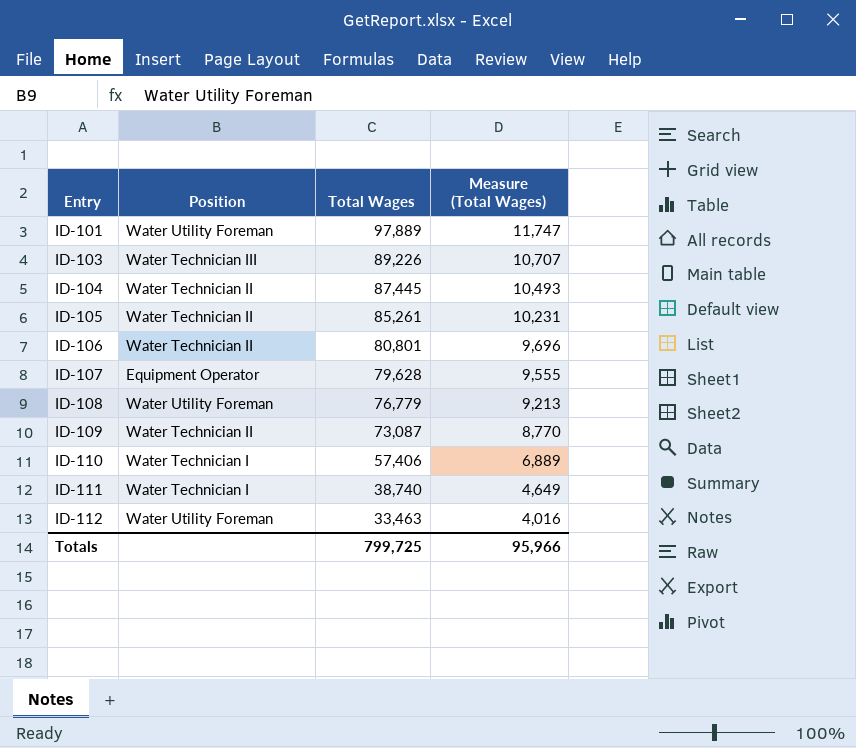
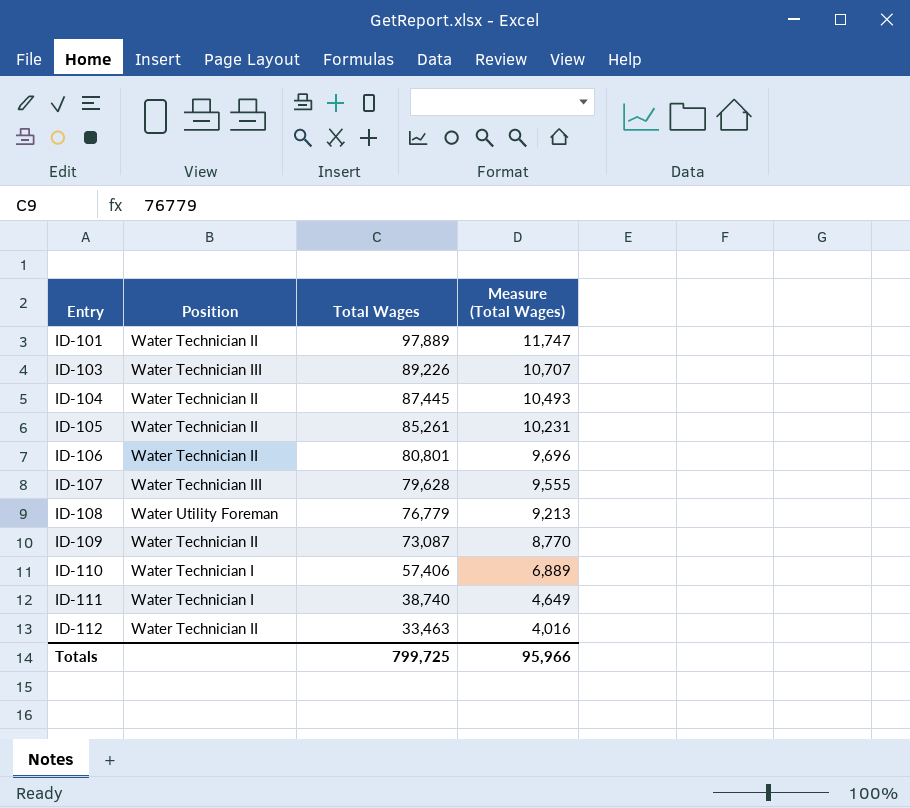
ID-101 | Position: Water Utility Foreman -> Water Technician II
ID-107 | Position: Equipment Operator -> Water Technician III
ID-112 | Position: Water Utility Foreman -> Water Technician II

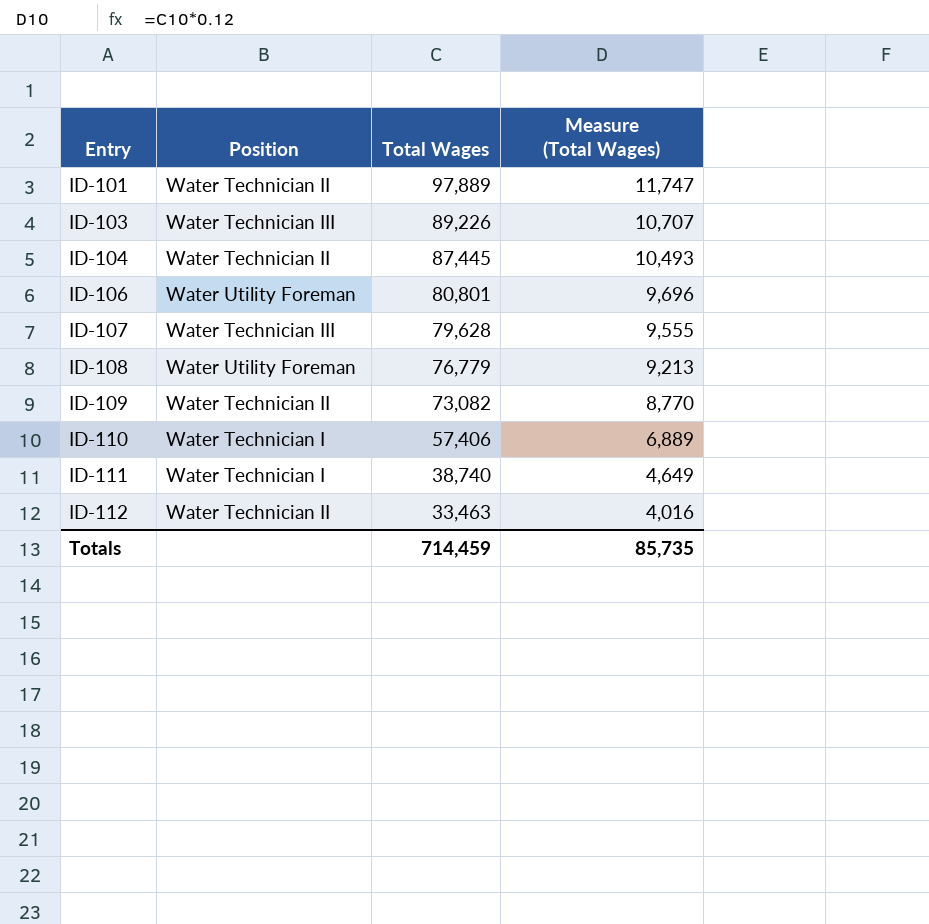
row ID-105: Water Technician II | 85,261 | 10,231 -> none
ID-106 | Position: Water Technician II -> Water Utility Foreman
ID-109 | Total Wages: 73,087 -> 73,082
Totals | Total Wages: 799,725 -> 714,459
Totals | Measure (Total Wages): 95,966 -> 85,735

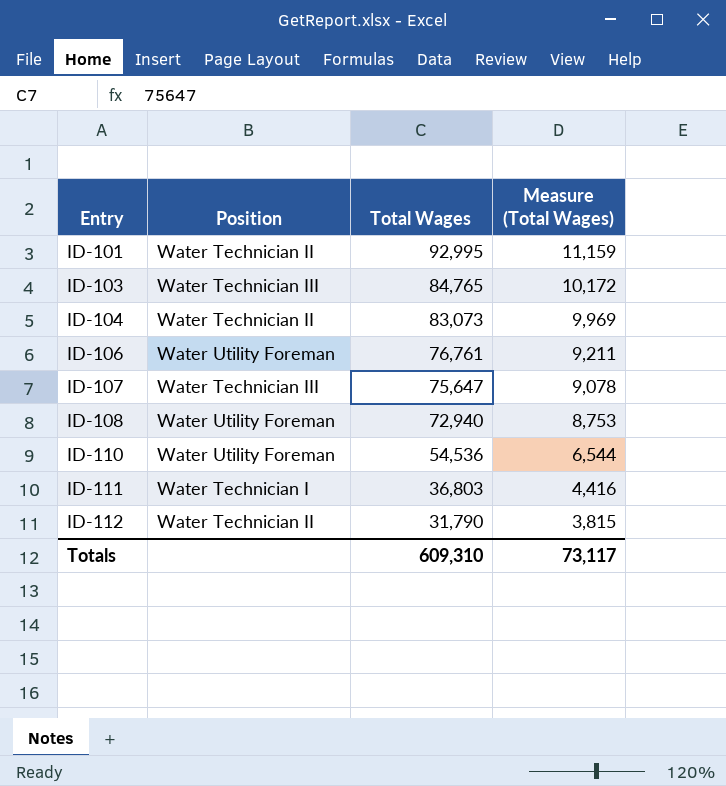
row ID-109: Water Technician II | 73,082 | 8,770 -> none
ID-101 | Total Wages: 97,889 -> 92,995
ID-101 | Measure (Total Wages): 11,747 -> 11,159
ID-103 | Total Wages: 89,226 -> 84,765
ID-103 | Measure (Total Wages): 10,707 -> 10,172
ID-104 | Total Wages: 87,445 -> 83,073
ID-104 | Measure (Total Wages): 10,493 -> 9,969
ID-106 | Total Wages: 80,801 -> 76,761
ID-106 | Measure (Total Wages): 9,696 -> 9,211
ID-107 | Total Wages: 79,628 -> 75,647
ID-107 | Measure (Total Wages): 9,555 -> 9,078
ID-108 | Total Wages: 76,779 -> 72,940
ID-108 | Measure (Total Wages): 9,213 -> 8,753
ID-110 | Position: Water Technician I -> Water Utility Foreman
ID-110 | Total Wages: 57,406 -> 54,536
ID-110 | Measure (Total Wages): 6,889 -> 6,544
ID-111 | Total Wages: 38,740 -> 36,803
ID-111 | Measure (Total Wages): 4,649 -> 4,416
ID-112 | Total Wages: 33,463 -> 31,790
ID-112 | Measure (Total Wages): 4,016 -> 3,815
Totals | Total Wages: 714,459 -> 609,310
Totals | Measure (Total Wages): 85,735 -> 73,117

